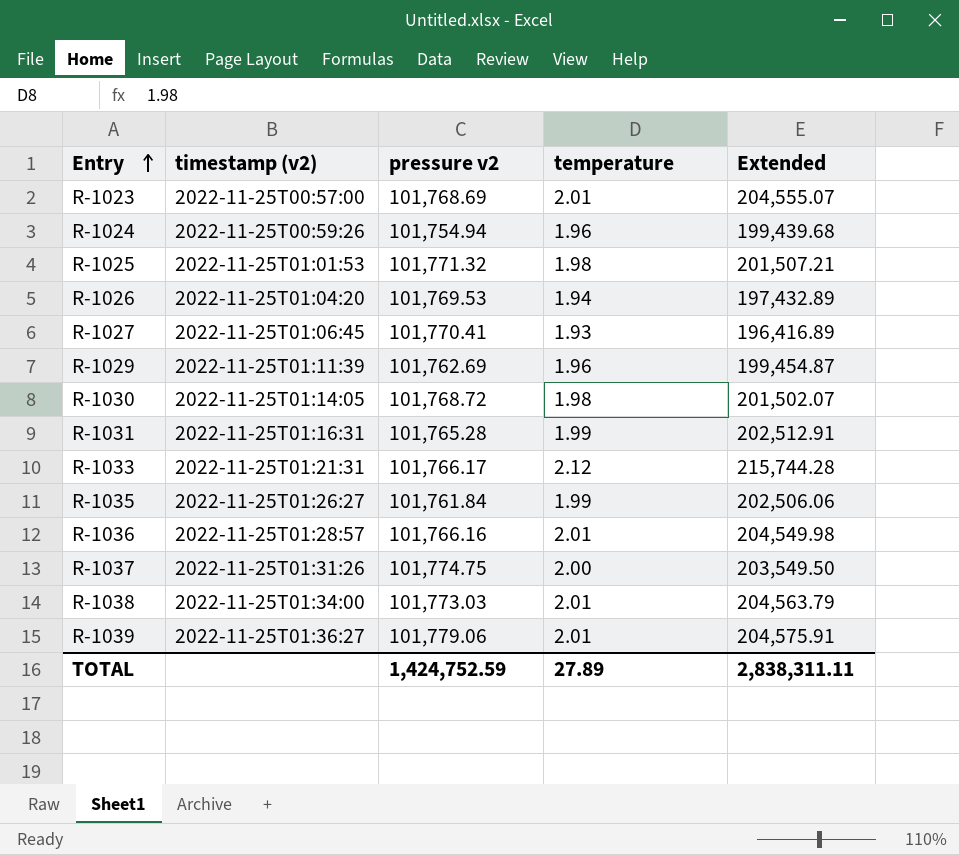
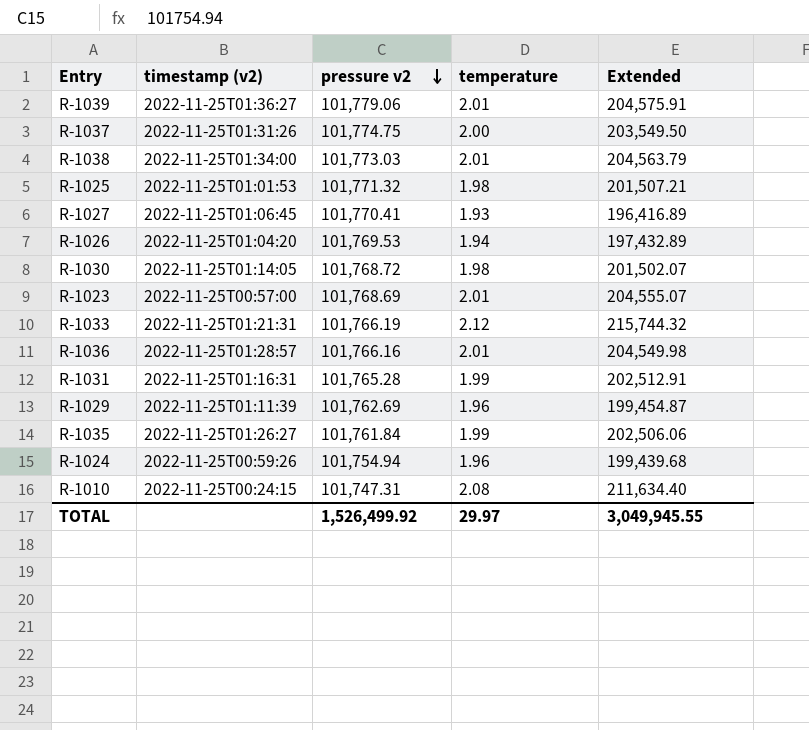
row order: Entry ascending -> pressure v2 descending
R-1033 | pressure v2: 101,766.17 -> 101,766.19
R-1033 | Extended: 215,744.28 -> 215,744.32
row R-1010: none -> 2022-11-25T00:24:15 | 101,747.31 | 2.08 | 211,634.40
TOTAL | pressure v2: 1,424,752.59 -> 1,526,499.92
TOTAL | temperature: 27.89 -> 29.97
TOTAL | Extended: 2,838,311.11 -> 3,049,945.55

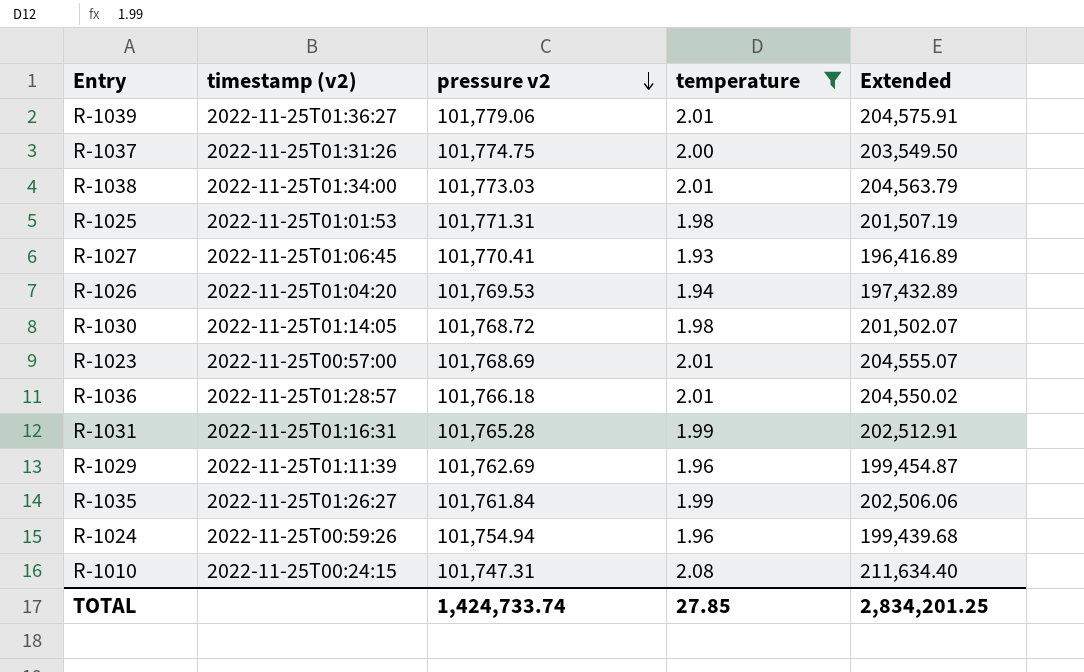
filter: none -> temperature != 2.12
R-1025 | pressure v2: 101,771.32 -> 101,771.31
R-1025 | Extended: 201,507.21 -> 201,507.19
R-1036 | pressure v2: 101,766.16 -> 101,766.18
R-1036 | Extended: 204,549.98 -> 204,550.02
TOTAL | pressure v2: 1,526,499.92 -> 1,424,733.74
TOTAL | temperature: 29.97 -> 27.85
TOTAL | Extended: 3,049,945.55 -> 2,834,201.25

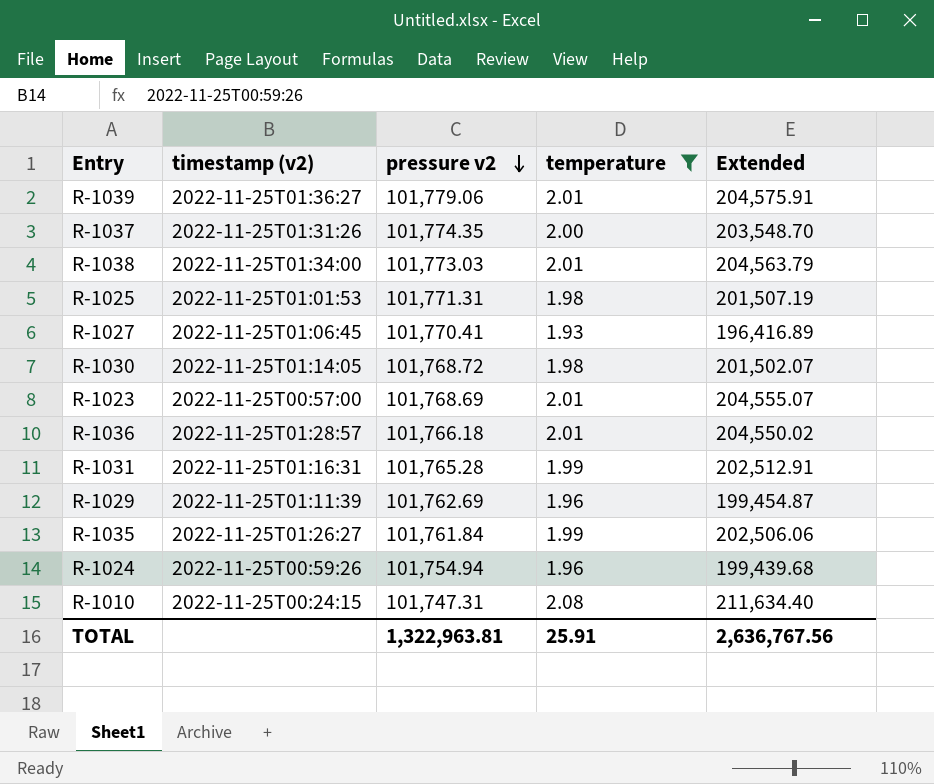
row R-1026: 2022-11-25T01:04:20 | 101,769.53 | 1.94 | 197,432.89 -> none
R-1037 | pressure v2: 101,774.75 -> 101,774.35
R-1037 | Extended: 203,549.50 -> 203,548.70
TOTAL | pressure v2: 1,424,733.74 -> 1,322,963.81
TOTAL | temperature: 27.85 -> 25.91
TOTAL | Extended: 2,834,201.25 -> 2,636,767.56

